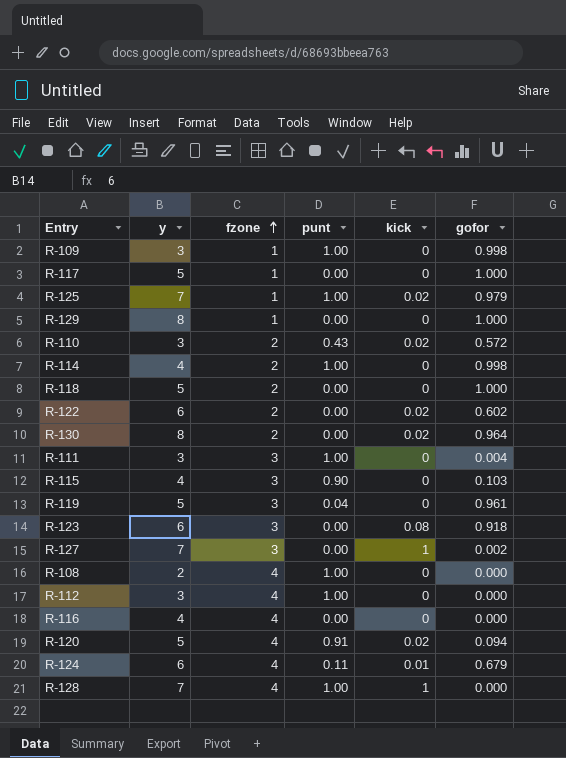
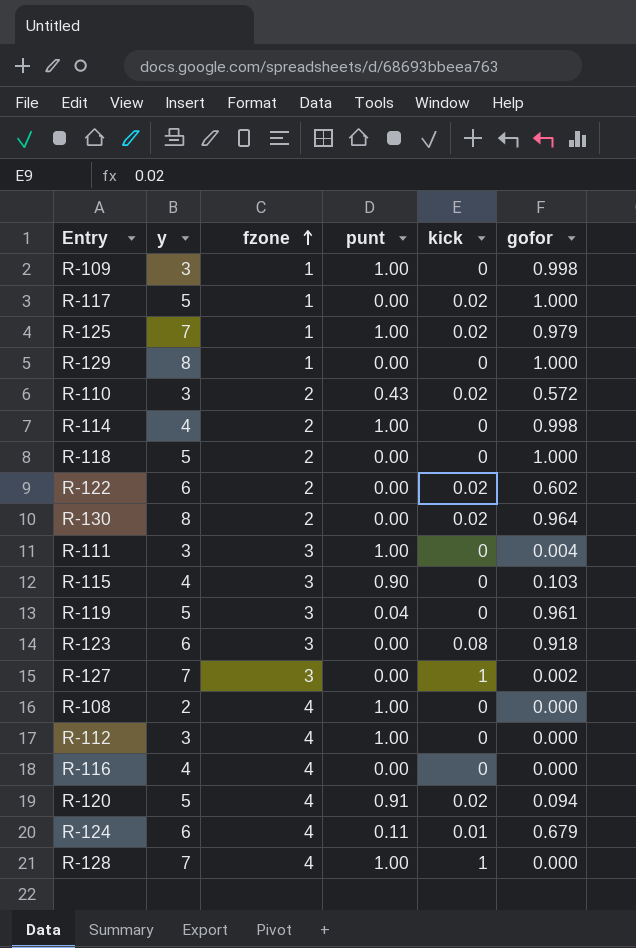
R-117 | kick: 0 -> 0.02

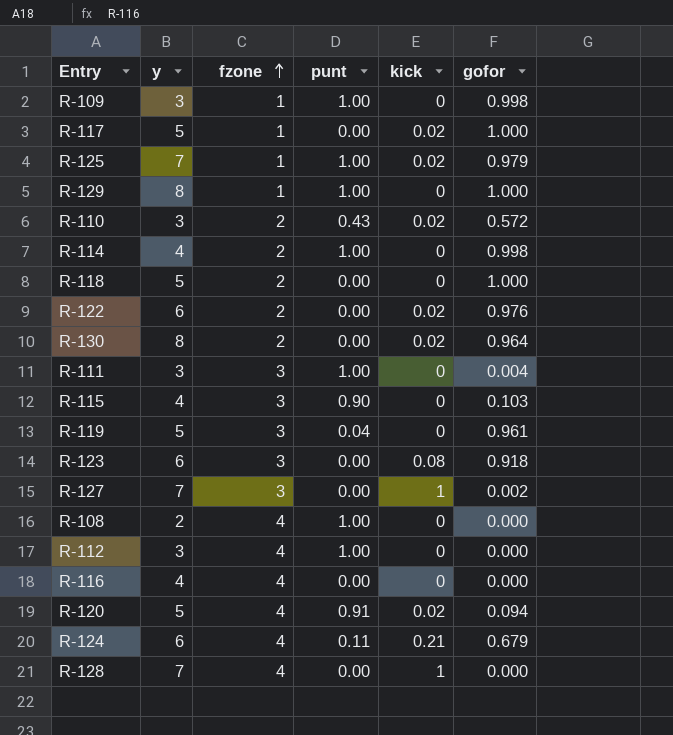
R-129 | punt: 0.00 -> 1.00
R-122 | gofor: 0.602 -> 0.976
R-124 | kick: 0.01 -> 0.21
R-128 | punt: 1.00 -> 0.00

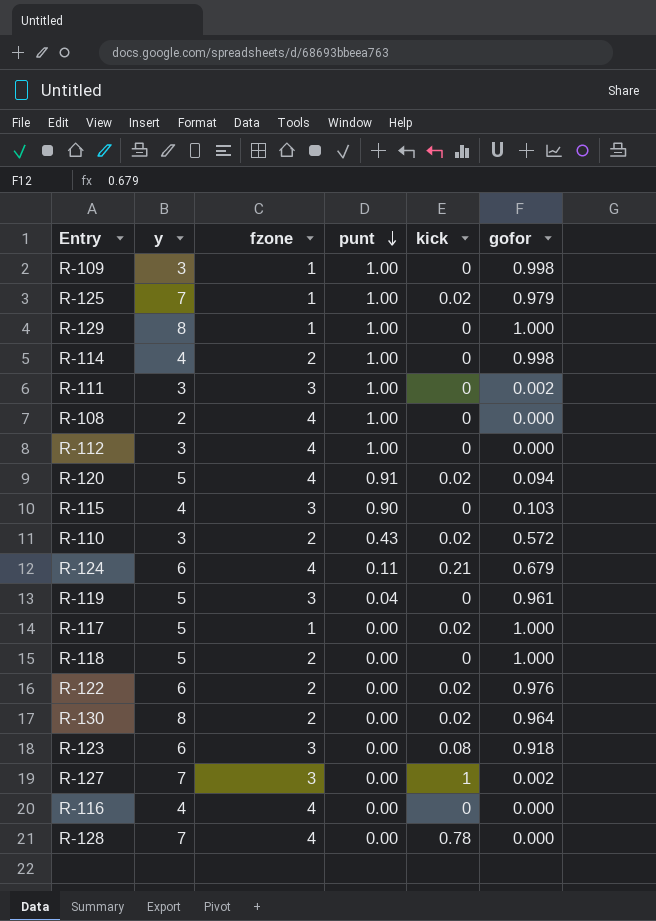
row order: fzone ascending -> punt descending
R-111 | gofor: 0.004 -> 0.002
R-128 | kick: 1 -> 0.78

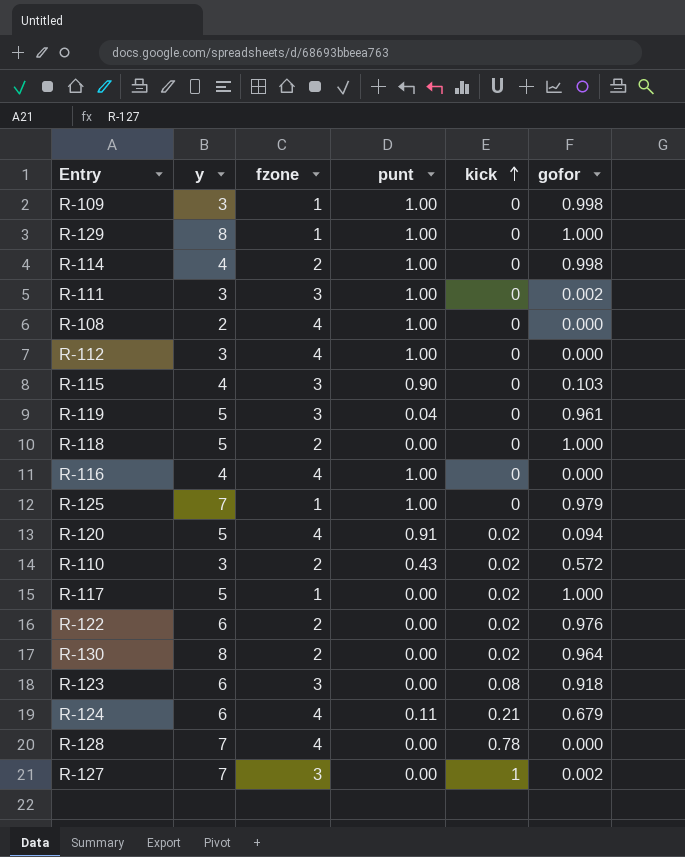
row order: punt descending -> kick ascending
R-116 | punt: 0.00 -> 1.00
R-125 | kick: 0.02 -> 0

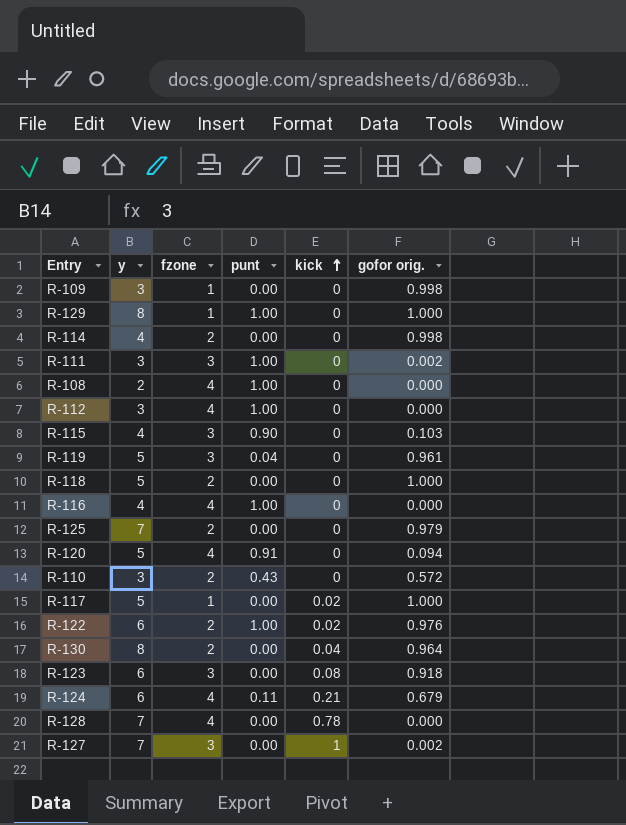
column name: gofor -> gofor orig.
R-109 | punt: 1.00 -> 0.00
R-114 | punt: 1.00 -> 0.00
R-125 | fzone: 1 -> 2
R-125 | punt: 1.00 -> 0.00
R-120 | kick: 0.02 -> 0
R-110 | kick: 0.02 -> 0
R-122 | punt: 0.00 -> 1.00
R-130 | kick: 0.02 -> 0.04

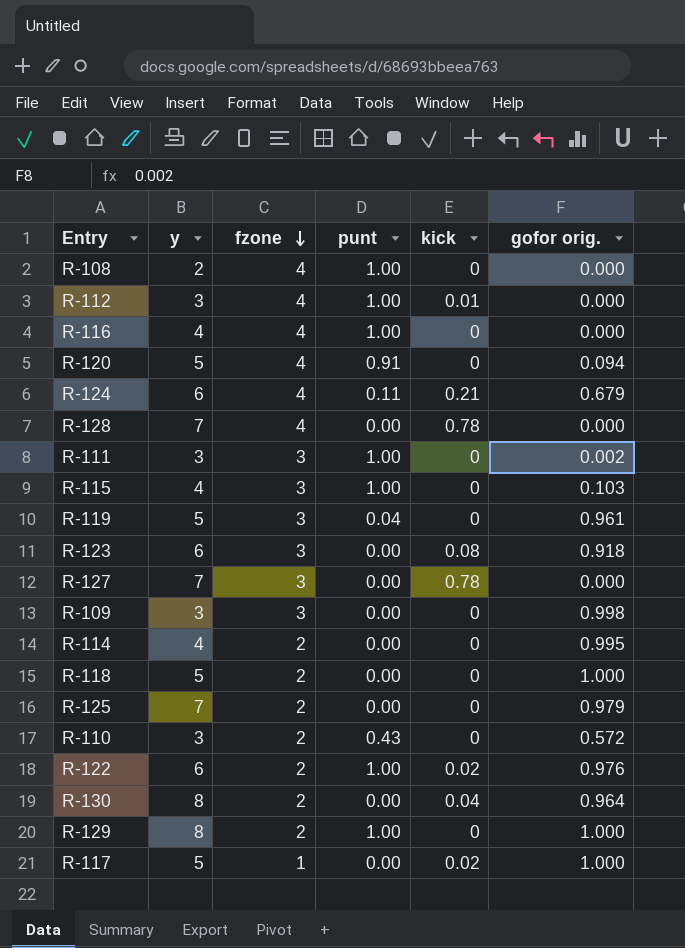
row order: kick ascending -> fzone descending
R-112 | kick: 0 -> 0.01
R-115 | punt: 0.90 -> 1.00
R-127 | kick: 1 -> 0.78
R-127 | gofor orig.: 0.002 -> 0.000
R-109 | fzone: 1 -> 3
R-114 | gofor orig.: 0.998 -> 0.995
R-129 | fzone: 1 -> 2

